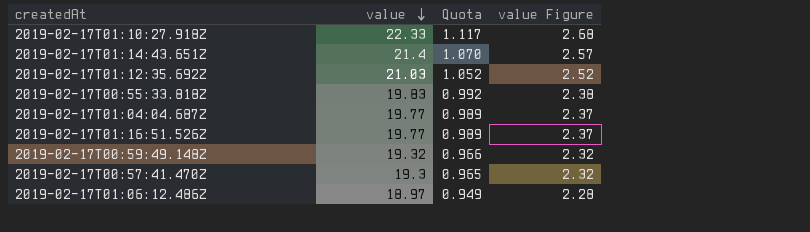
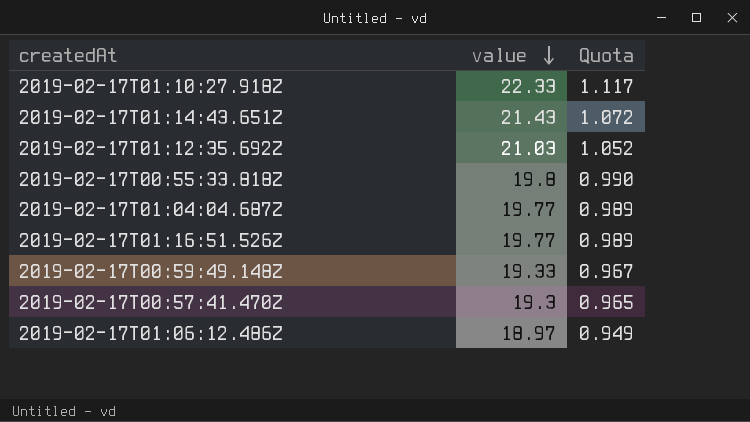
column value Figure | formula: [value] * 0.12 -> none
2019-02-17T01:14:43.651Z | value: 21.4 -> 21.43
2019-02-17T01:14:43.651Z | Quota: 1.070 -> 1.072
2019-02-17T00:55:33.818Z | value: 19.83 -> 19.8
2019-02-17T00:55:33.818Z | Quota: 0.992 -> 0.990
2019-02-17T00:59:49.148Z | value: 19.32 -> 19.33
2019-02-17T00:59:49.148Z | Quota: 0.966 -> 0.967

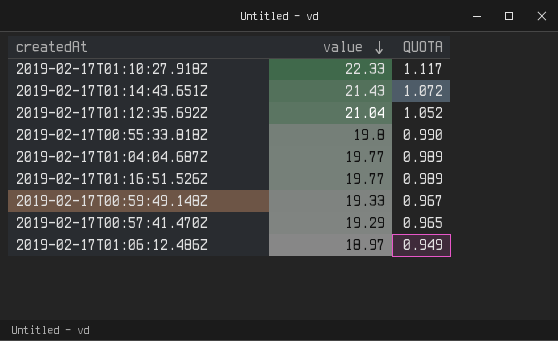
column name: Quota -> QUOTA
2019-02-17T01:12:35.692Z | value: 21.03 -> 21.04
2019-02-17T00:57:41.470Z | value: 19.3 -> 19.29

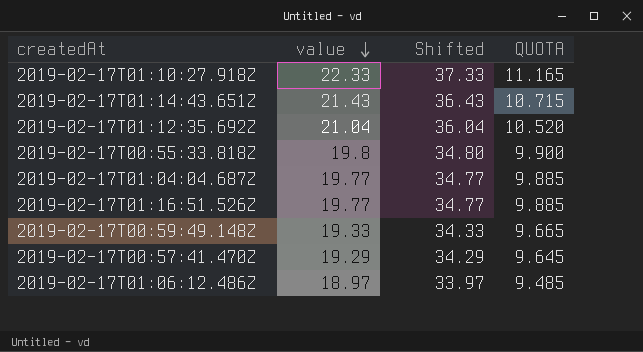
column Shifted | formula: none -> [value] + 15
column QUOTA | formula: [value] * 0.05 -> [value] * 0.5

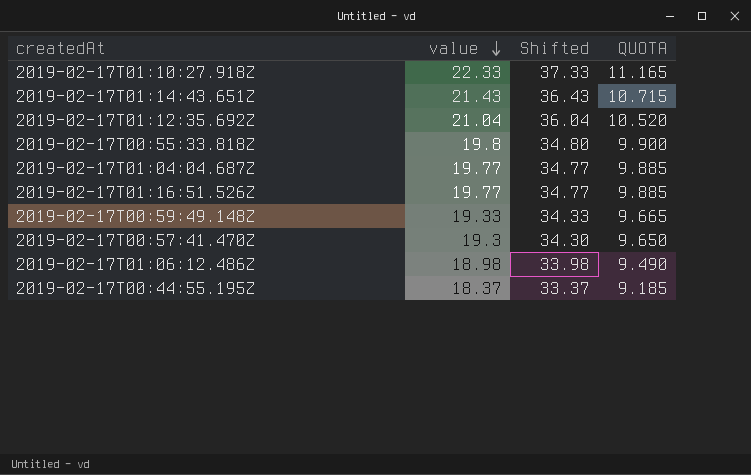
2019-02-17T00:57:41.470Z | value: 19.29 -> 19.3
2019-02-17T00:57:41.470Z | Shifted: 34.29 -> 34.30
2019-02-17T00:57:41.470Z | QUOTA: 9.645 -> 9.650
2019-02-17T01:06:12.486Z | value: 18.97 -> 18.98
2019-02-17T01:06:12.486Z | Shifted: 33.97 -> 33.98
2019-02-17T01:06:12.486Z | QUOTA: 9.485 -> 9.490
row 2019-02-17T00:44:55.195Z: none -> 18.37 | 33.37 | 9.185

